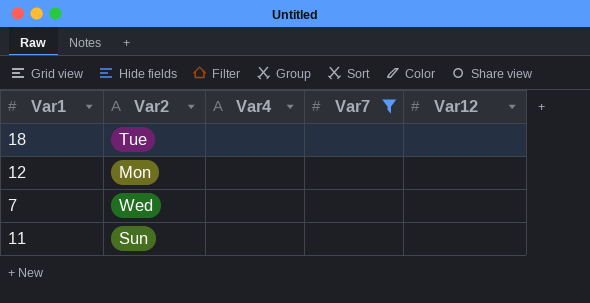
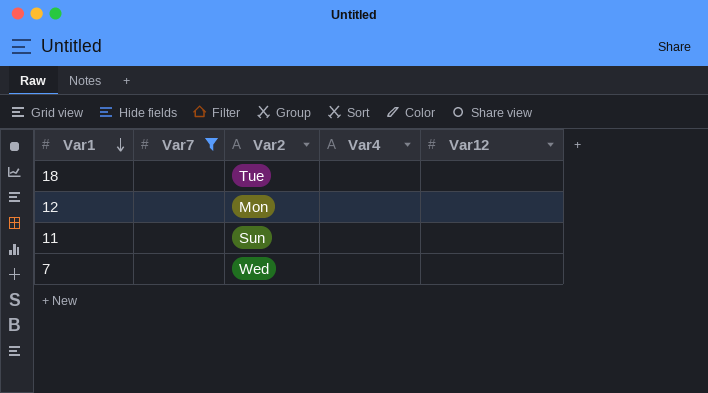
row order: none -> Var1 descending
column Var7 | position: 4 -> 2

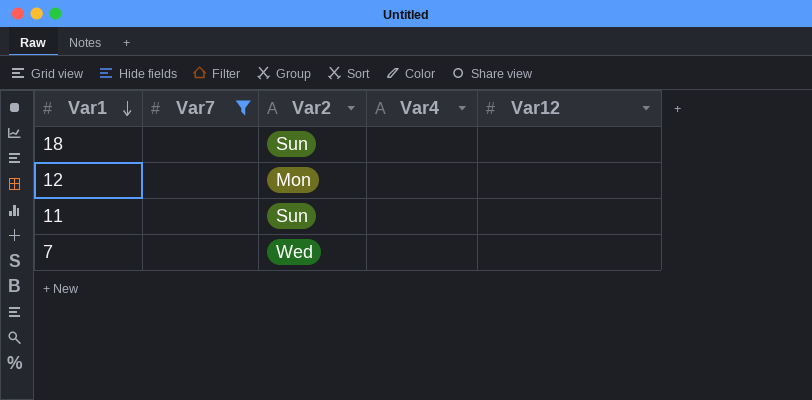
18 | Var2: Tue -> Sun

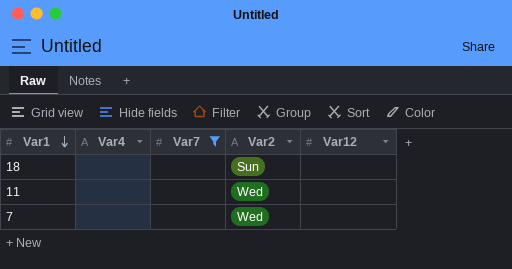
column Var4 | position: 4 -> 2
row 12: none | Mon | none | none -> none
11 | Var2: Sun -> Wed

